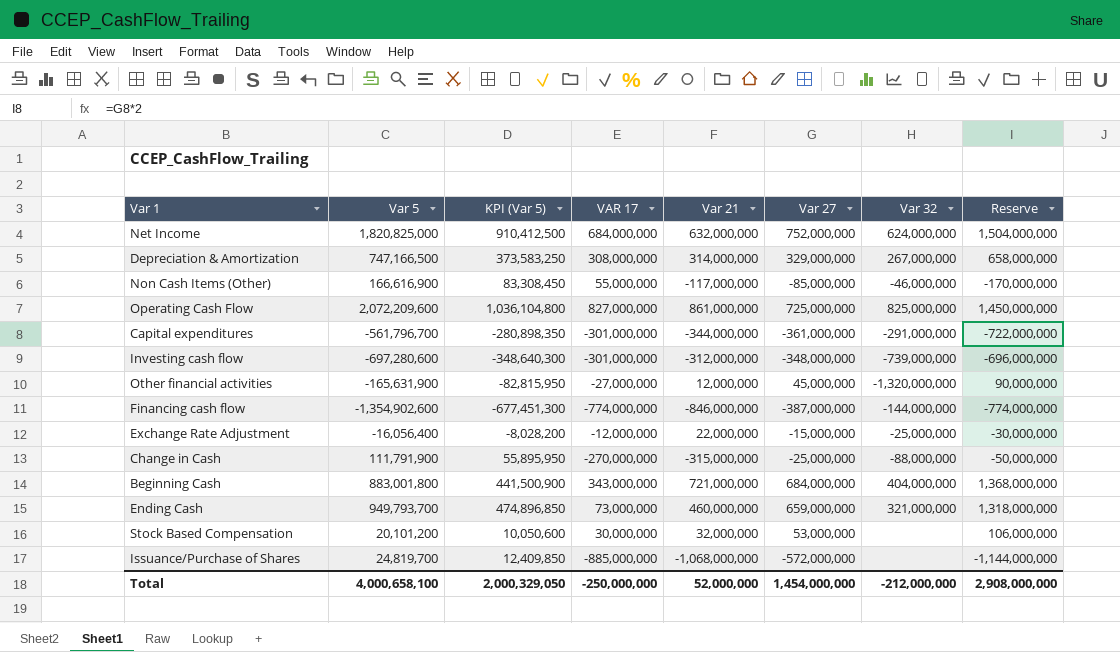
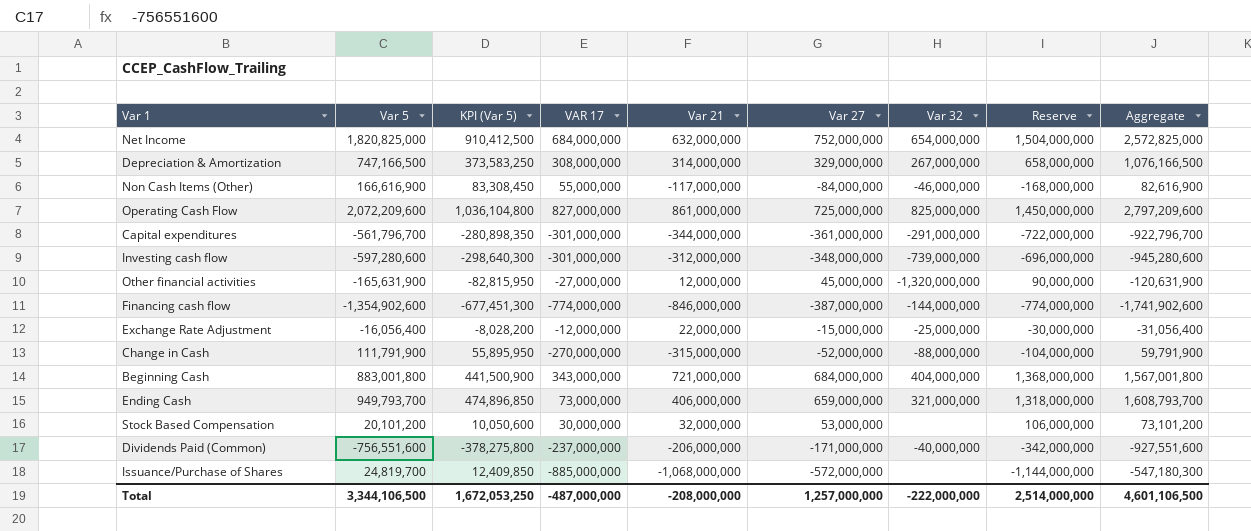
column Aggregate | formula: none -> [Var 5] + [Var 27]
Net Income | Var 32: 624,000,000 -> 654,000,000
Non Cash Items (Other) | Var 27: -85,000,000 -> -84,000,000
Non Cash Items (Other) | Reserve: -170,000,000 -> -168,000,000
Investing cash flow | Var 5: -697,280,600 -> -597,280,600
Investing cash flow | KPI (Var 5): -348,640,300 -> -298,640,300
Change in Cash | Var 27: -25,000,000 -> -52,000,000
Change in Cash | Reserve: -50,000,000 -> -104,000,000
Ending Cash | Var 21: 460,000,000 -> 406,000,000
row Dividends Paid (Common): none -> -756,551,600 | -378,275,800 | -237,000,000 | -206,000,000 | -171,000,000 | -40,000,000 | -342,000,000 | -927,551,600
Total | Var 5: 4,000,658,100 -> 3,344,106,500
Total | KPI (Var 5): 2,000,329,050 -> 1,672,053,250
Total | VAR 17: -250,000,000 -> -487,000,000
Total | Var 21: 52,000,000 -> -208,000,000
Total | Var 27: 1,454,000,000 -> 1,257,000,000
Total | Var 32: -212,000,000 -> -222,000,000
Total | Reserve: 2,908,000,000 -> 2,514,000,000

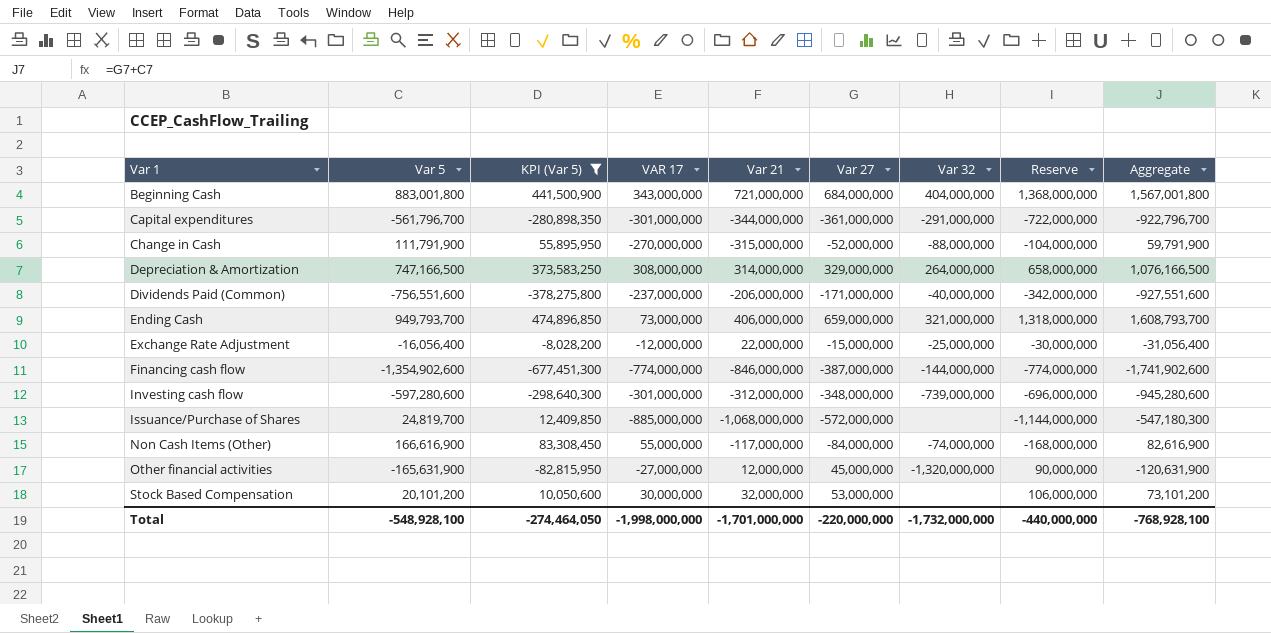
filter: none -> KPI (Var 5) <= 474,896,850
row order: none -> Var 1 ascending
Depreciation & Amortization | Var 32: 267,000,000 -> 264,000,000
Non Cash Items (Other) | Var 32: -46,000,000 -> -74,000,000
Total | Var 5: 3,344,106,500 -> -548,928,100
Total | KPI (Var 5): 1,672,053,250 -> -274,464,050
Total | VAR 17: -487,000,000 -> -1,998,000,000
Total | Var 21: -208,000,000 -> -1,701,000,000
Total | Var 27: 1,257,000,000 -> -220,000,000
Total | Var 32: -222,000,000 -> -1,732,000,000
Total | Reserve: 2,514,000,000 -> -440,000,000
Total | Aggregate: 4,601,106,500 -> -768,928,100

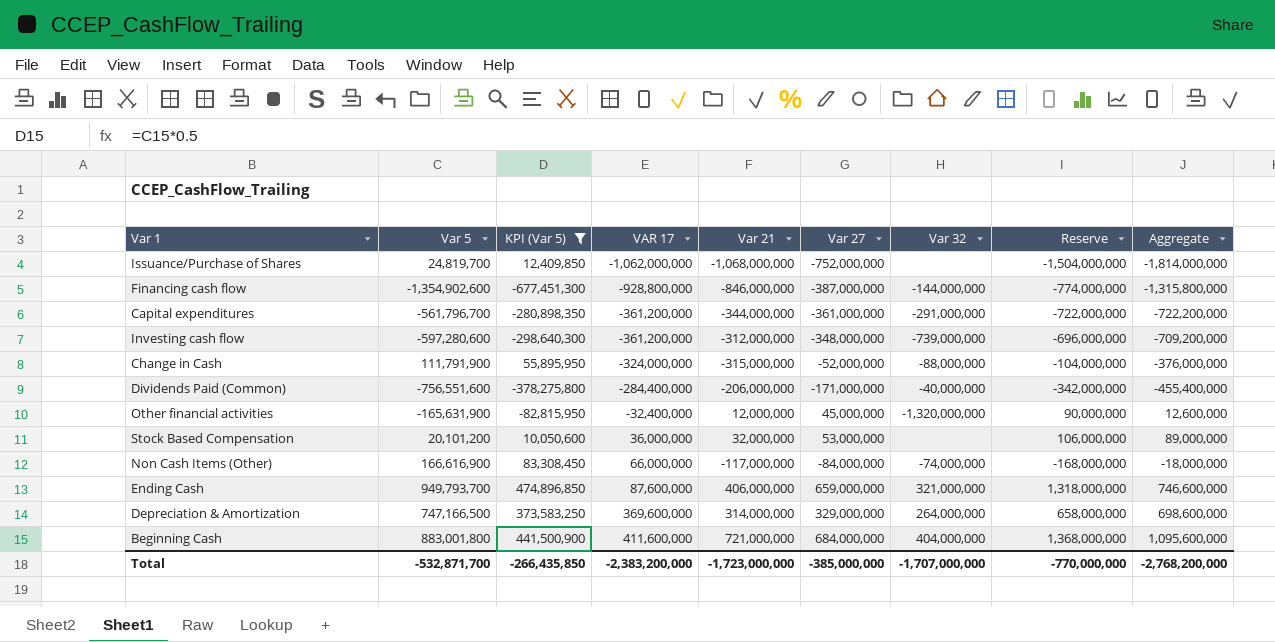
row order: Var 1 ascending -> VAR 17 ascending
column Aggregate | formula: [Var 5] + [Var 27] -> [VAR 17] + [Var 27]
row Exchange Rate Adjustment: -16,056,400 | -8,028,200 | -12,000,000 | 22,000,000 | -15,000,000 | -25,000,000 | -30,000,000 | -31,056,400 -> none
Issuance/Purchase of Shares | VAR 17: -885,000,000 -> -1,062,000,000
Issuance/Purchase of Shares | Var 27: -572,000,000 -> -752,000,000
Issuance/Purchase of Shares | Reserve: -1,144,000,000 -> -1,504,000,000
Financing cash flow | VAR 17: -774,000,000 -> -928,800,000
Capital expenditures | VAR 17: -301,000,000 -> -361,200,000
Investing cash flow | VAR 17: -301,000,000 -> -361,200,000
Change in Cash | VAR 17: -270,000,000 -> -324,000,000
Dividends Paid (Common) | VAR 17: -237,000,000 -> -284,400,000
Other financial activities | VAR 17: -27,000,000 -> -32,400,000
Stock Based Compensation | VAR 17: 30,000,000 -> 36,000,000
Non Cash Items (Other) | VAR 17: 55,000,000 -> 66,000,000
Ending Cash | VAR 17: 73,000,000 -> 87,600,000
Depreciation & Amortization | VAR 17: 308,000,000 -> 369,600,000
Beginning Cash | VAR 17: 343,000,000 -> 411,600,000
Total | Var 5: -548,928,100 -> -532,871,700
Total | KPI (Var 5): -274,464,050 -> -266,435,850
Total | VAR 17: -1,998,000,000 -> -2,383,200,000
Total | Var 21: -1,701,000,000 -> -1,723,000,000
Total | Var 27: -220,000,000 -> -385,000,000
Total | Var 32: -1,732,000,000 -> -1,707,000,000
Total | Reserve: -440,000,000 -> -770,000,000
Total | Aggregate: -768,928,100 -> -2,768,200,000

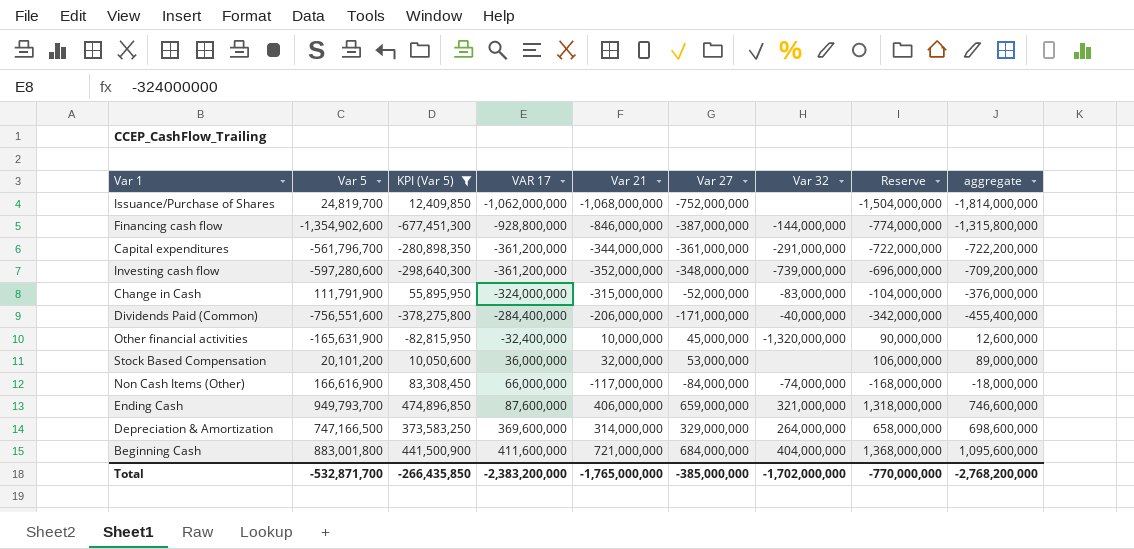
column name: Aggregate -> aggregate
Investing cash flow | Var 21: -312,000,000 -> -352,000,000
Change in Cash | Var 32: -88,000,000 -> -83,000,000
Other financial activities | Var 21: 12,000,000 -> 10,000,000
Total | Var 21: -1,723,000,000 -> -1,765,000,000
Total | Var 32: -1,707,000,000 -> -1,702,000,000

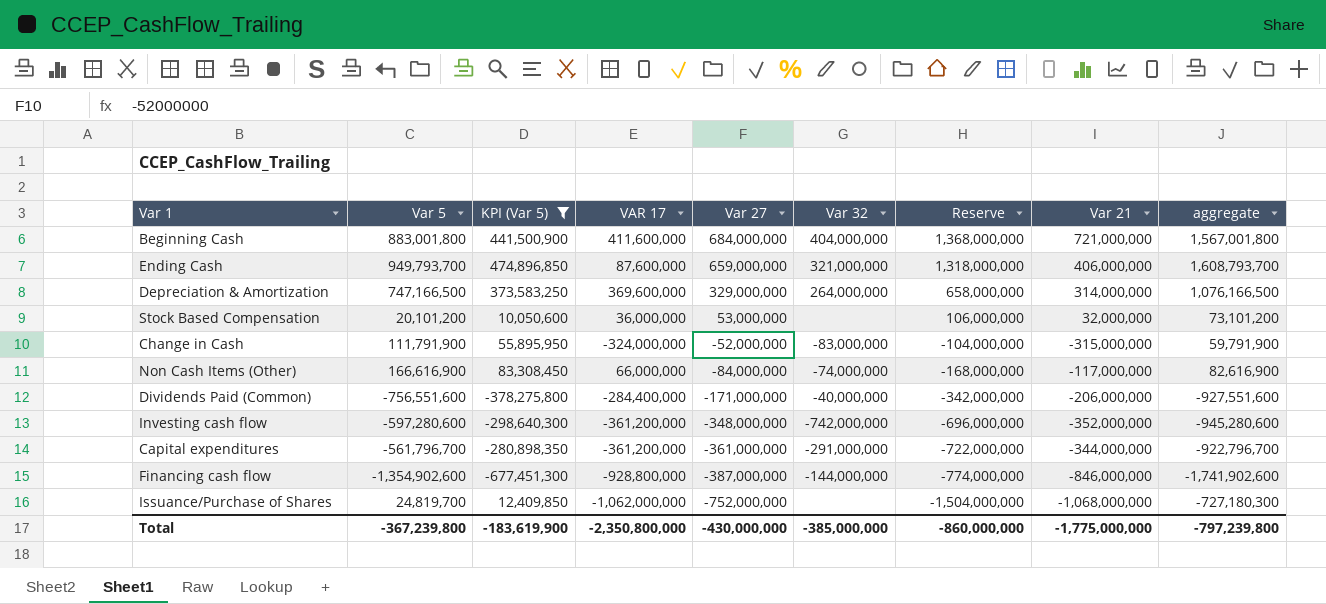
row order: VAR 17 ascending -> Var 27 descending
column Var 21 | position: 5 -> 8
column aggregate | formula: [VAR 17] + [Var 27] -> [Var 5] + [Var 27]
row Other financial activities: -165,631,900 | -82,815,950 | -32,400,000 | 10,000,000 | 45,000,000 | -1,320,000,000 | 90,000,000 | 12,600,000 -> none
Investing cash flow | Var 32: -739,000,000 -> -742,000,000
Total | Var 5: -532,871,700 -> -367,239,800
Total | KPI (Var 5): -266,435,850 -> -183,619,900
Total | VAR 17: -2,383,200,000 -> -2,350,800,000
Total | Var 27: -385,000,000 -> -430,000,000
Total | Var 32: -1,702,000,000 -> -385,000,000
Total | Reserve: -770,000,000 -> -860,000,000
Total | Var 21: -1,765,000,000 -> -1,775,000,000
Total | aggregate: -2,768,200,000 -> -797,239,800

